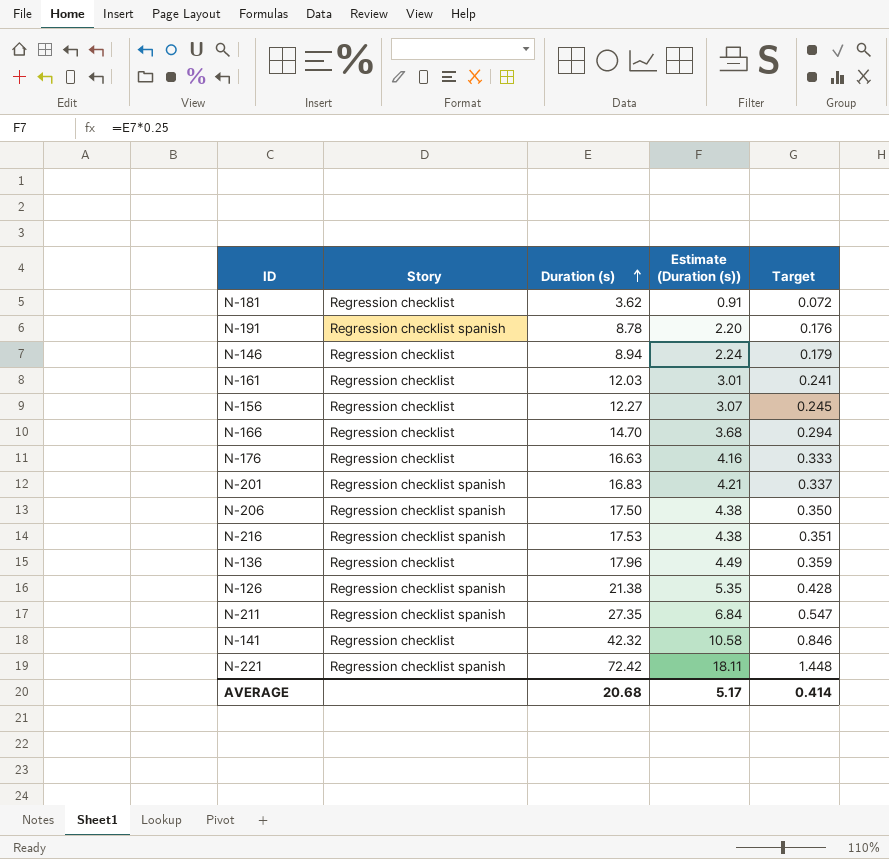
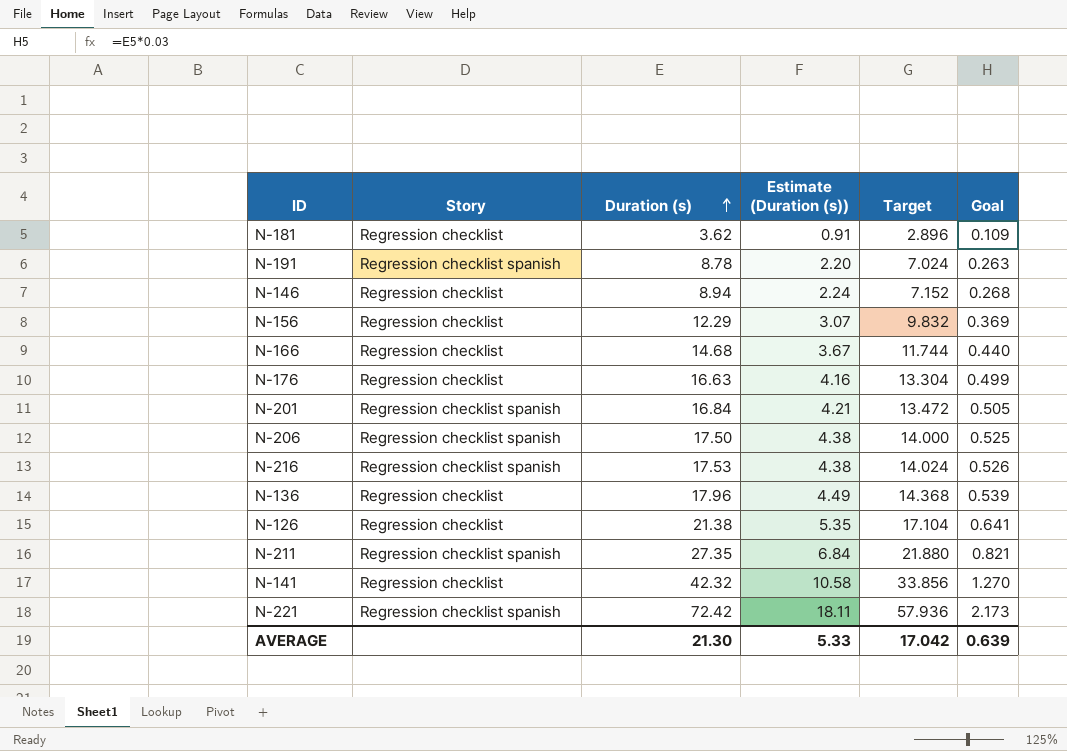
column Target | formula: [Duration (s)] * 0.02 -> [Duration (s)] * 0.8
column Goal | formula: none -> [Duration (s)] * 0.03
row N-161: Regression checklist | 12.03 | 3.01 | 0.241 -> none
N-156 | Duration (s): 12.27 -> 12.29
N-166 | Duration (s): 14.70 -> 14.68
N-166 | Estimate (Duration (s)): 3.68 -> 3.67
N-201 | Duration (s): 16.83 -> 16.84
N-126 | Story: Regression checklist spanish -> Regression checklist
AVERAGE | Duration (s): 20.68 -> 21.30
AVERAGE | Estimate (Duration (s)): 5.17 -> 5.33
AVERAGE | Target: 0.414 -> 17.042

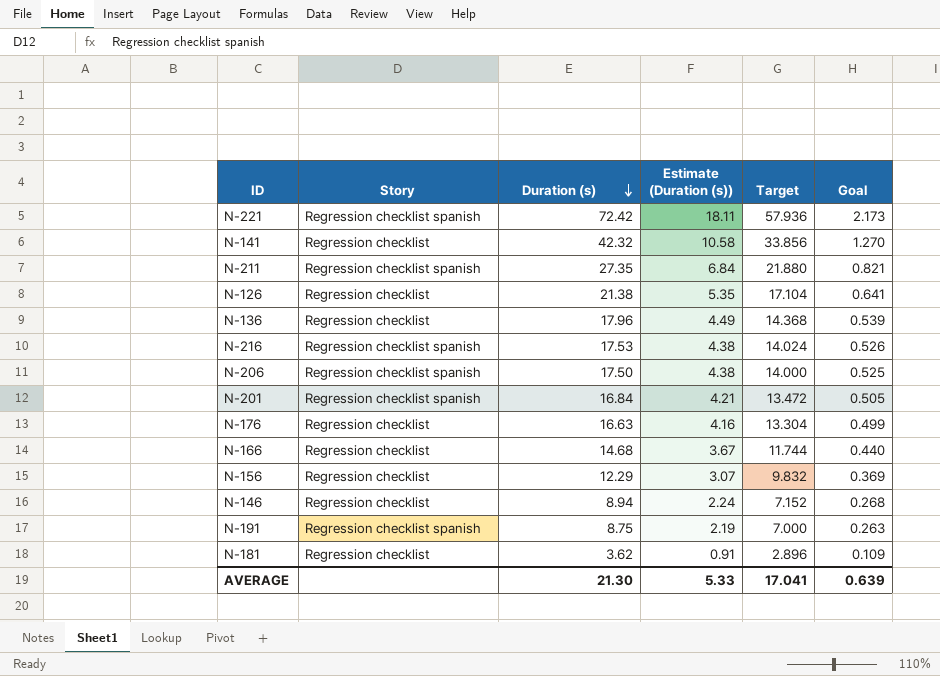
row order: Duration (s) ascending -> Duration (s) descending
N-191 | Duration (s): 8.78 -> 8.75
N-191 | Estimate (Duration (s)): 2.20 -> 2.19
N-191 | Target: 7.024 -> 7.000
AVERAGE | Target: 17.042 -> 17.041

